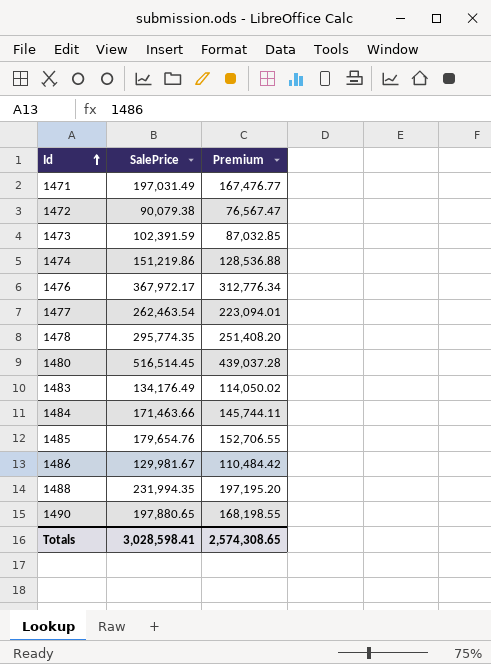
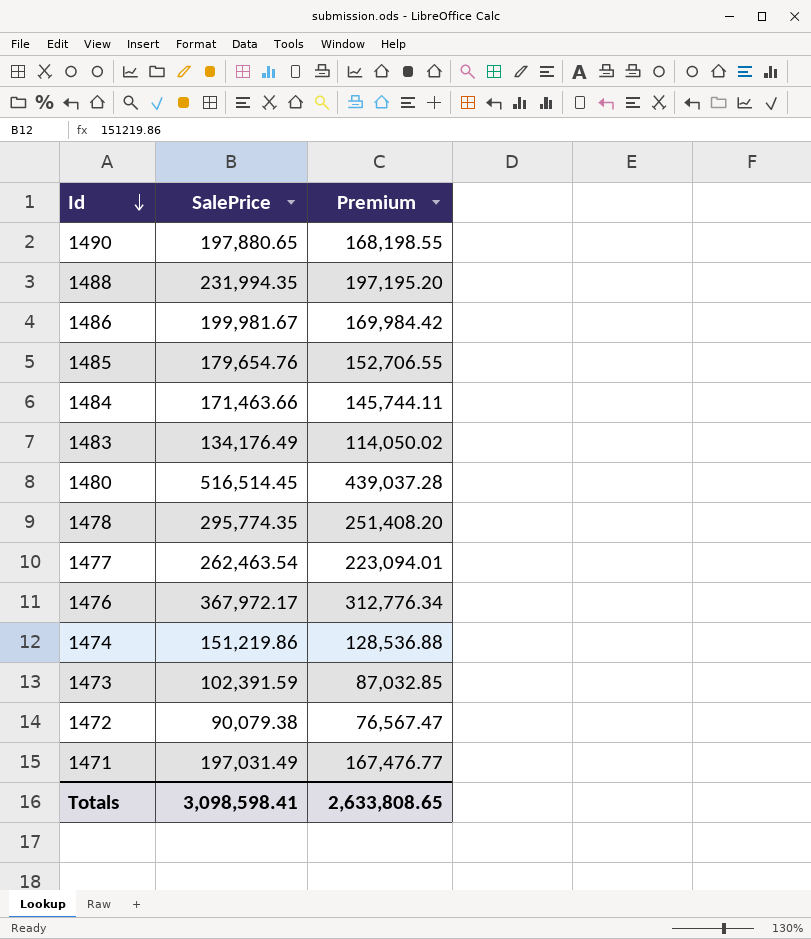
row order: Id ascending -> Id descending
1486 | SalePrice: 129,981.67 -> 199,981.67
1486 | Premium: 110,484.42 -> 169,984.42
Totals | SalePrice: 3,028,598.41 -> 3,098,598.41
Totals | Premium: 2,574,308.65 -> 2,633,808.65

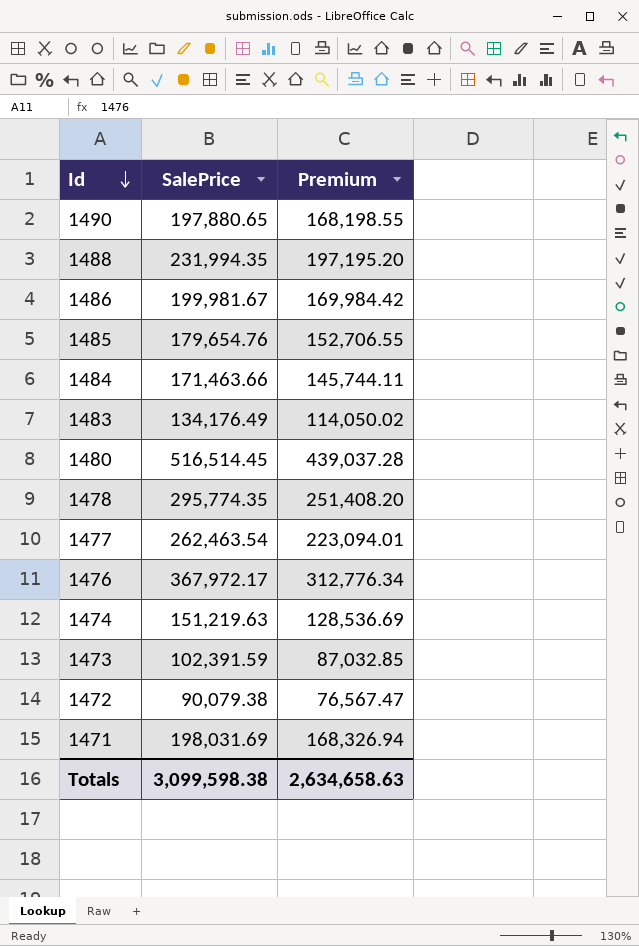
1474 | SalePrice: 151,219.86 -> 151,219.63
1474 | Premium: 128,536.88 -> 128,536.69
1471 | SalePrice: 197,031.49 -> 198,031.69
1471 | Premium: 167,476.77 -> 168,326.94
Totals | SalePrice: 3,098,598.41 -> 3,099,598.38
Totals | Premium: 2,633,808.65 -> 2,634,658.63

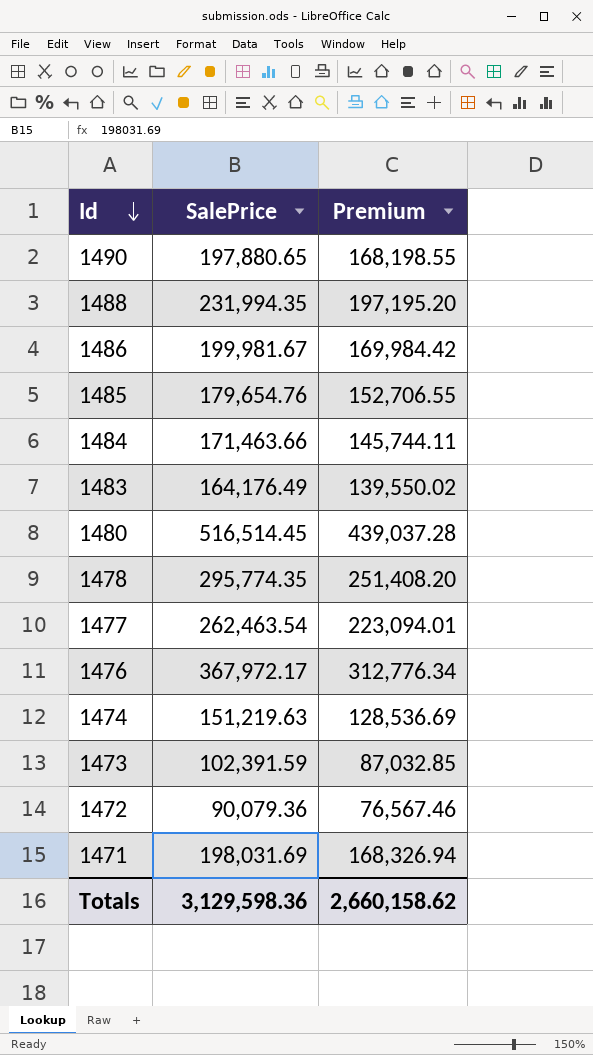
1483 | SalePrice: 134,176.49 -> 164,176.49
1483 | Premium: 114,050.02 -> 139,550.02
1472 | SalePrice: 90,079.38 -> 90,079.36
1472 | Premium: 76,567.47 -> 76,567.46
Totals | SalePrice: 3,099,598.38 -> 3,129,598.36
Totals | Premium: 2,634,658.63 -> 2,660,158.62

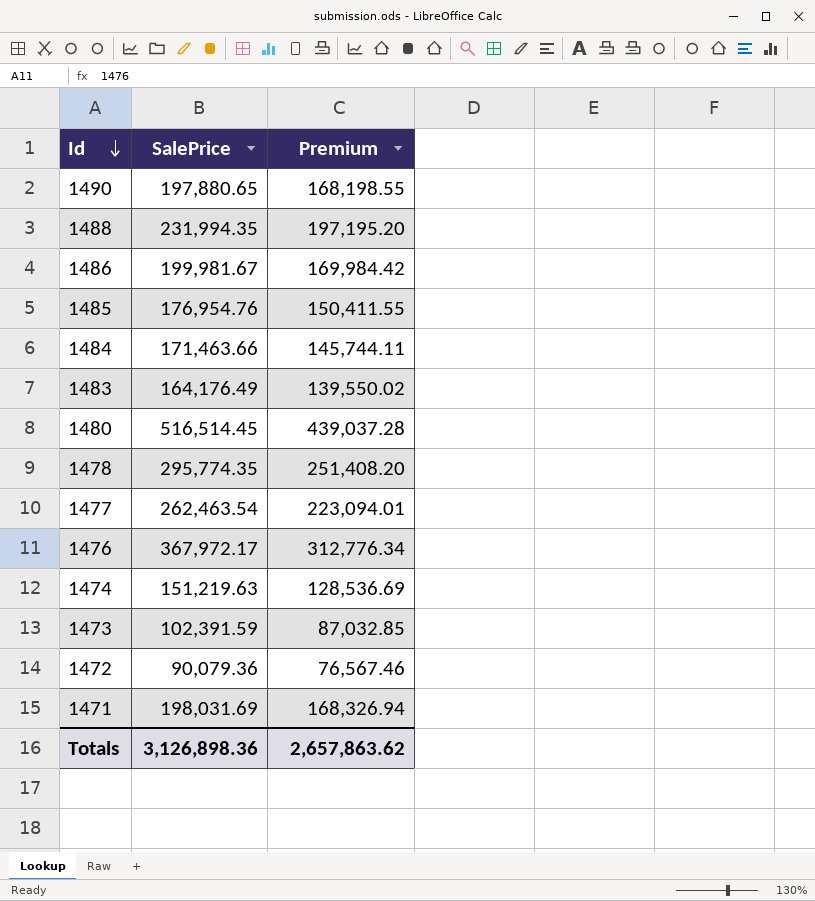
1485 | SalePrice: 179,654.76 -> 176,954.76
1485 | Premium: 152,706.55 -> 150,411.55
Totals | SalePrice: 3,129,598.36 -> 3,126,898.36
Totals | Premium: 2,660,158.62 -> 2,657,863.62

